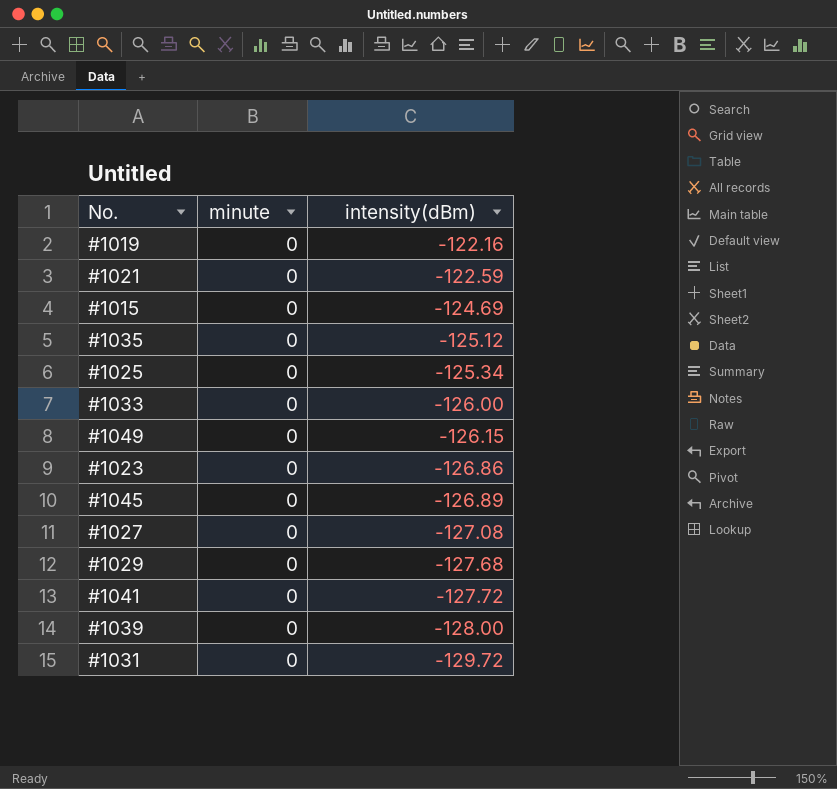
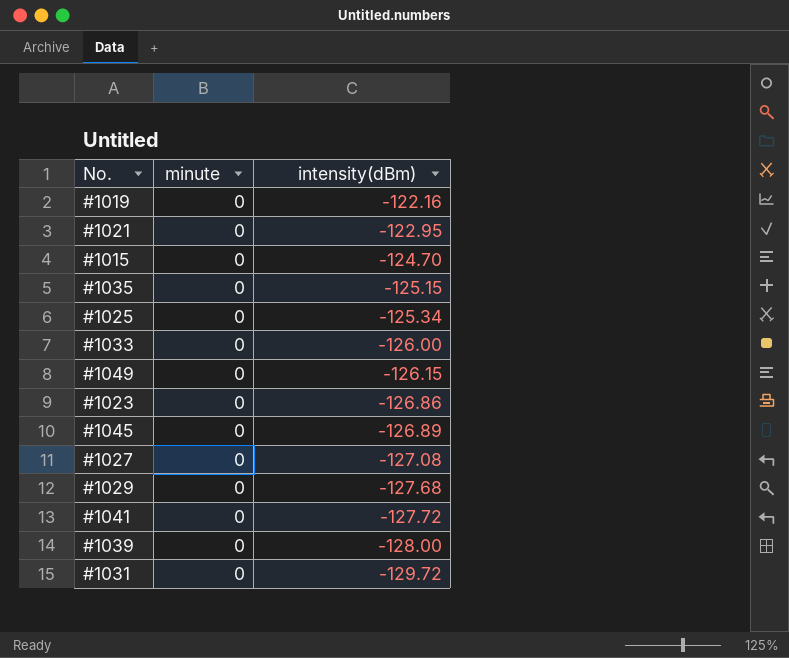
#1021 | intensity(dBm): -122.59 -> -122.95
#1015 | intensity(dBm): -124.69 -> -124.70
#1035 | intensity(dBm): -125.12 -> -125.15

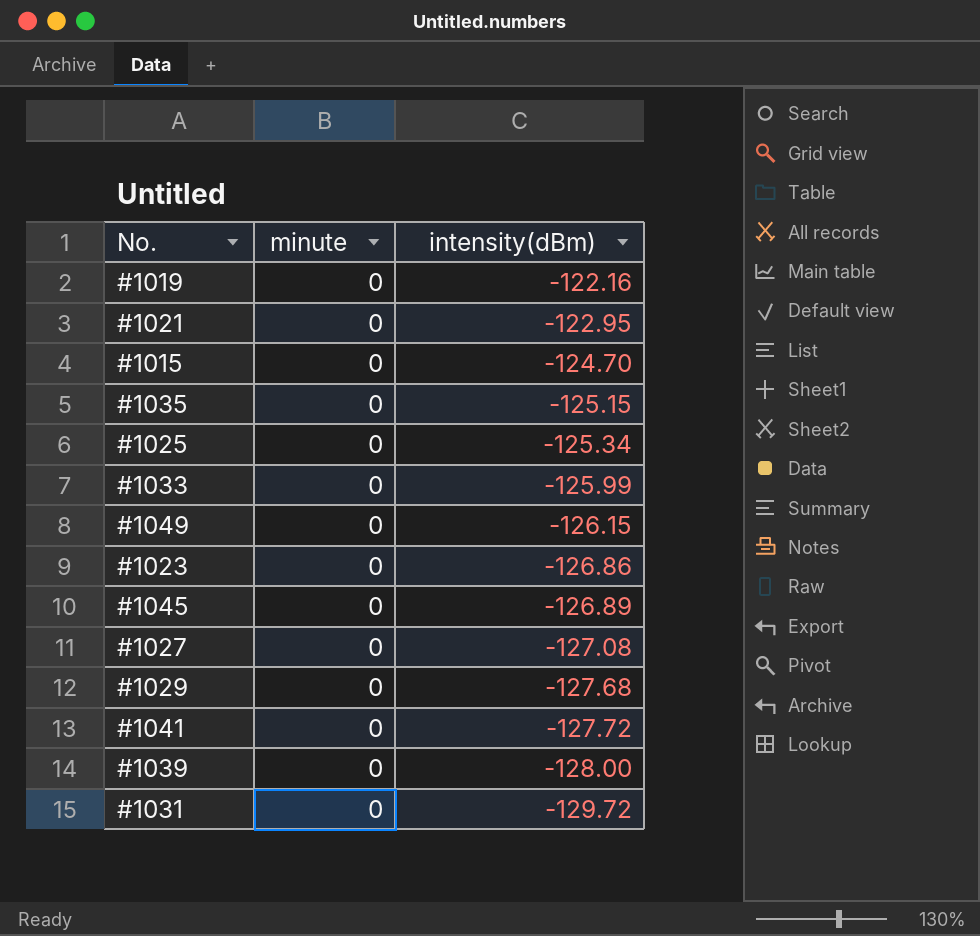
#1033 | intensity(dBm): -126.00 -> -125.99

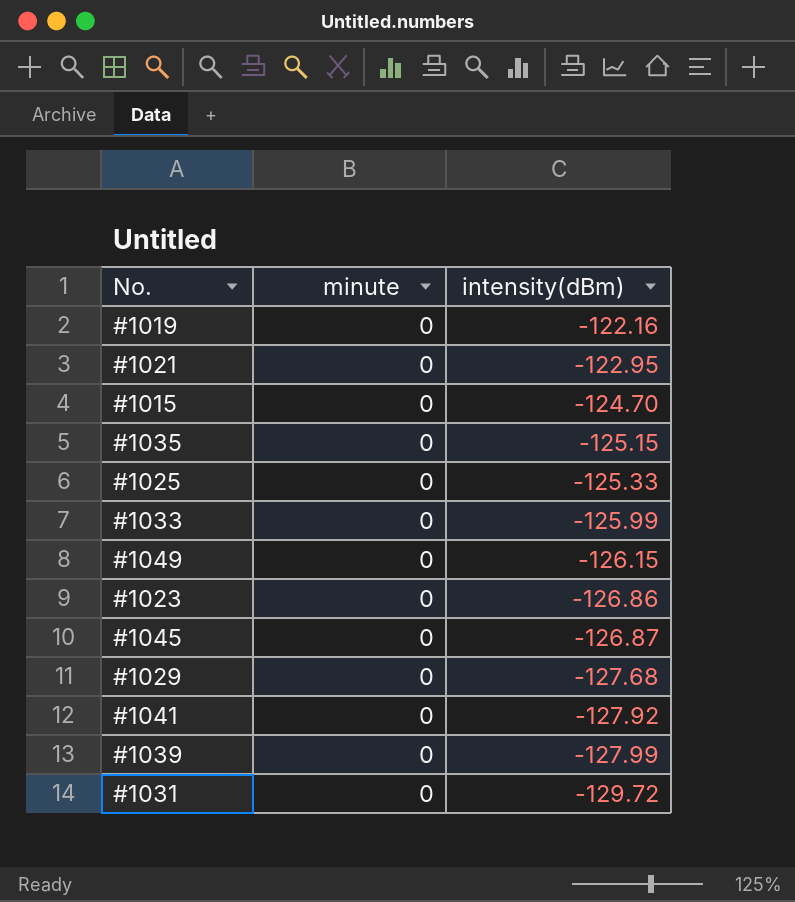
row #1027: 0 | -127.08 -> none
#1025 | intensity(dBm): -125.34 -> -125.33
#1045 | intensity(dBm): -126.89 -> -126.87
#1041 | intensity(dBm): -127.72 -> -127.92
#1039 | intensity(dBm): -128.00 -> -127.99

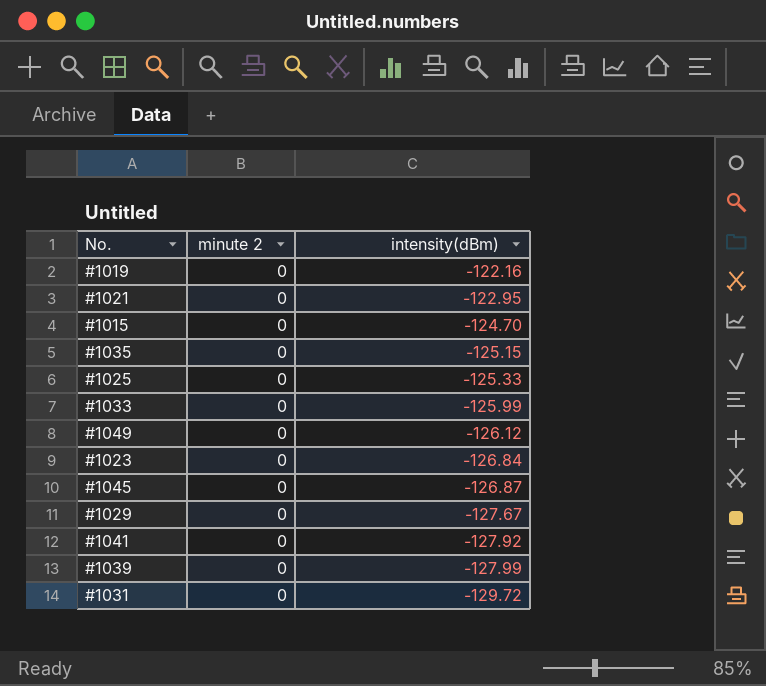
column name: minute -> minute 2
#1049 | intensity(dBm): -126.15 -> -126.12
#1023 | intensity(dBm): -126.86 -> -126.84
#1029 | intensity(dBm): -127.68 -> -127.67

